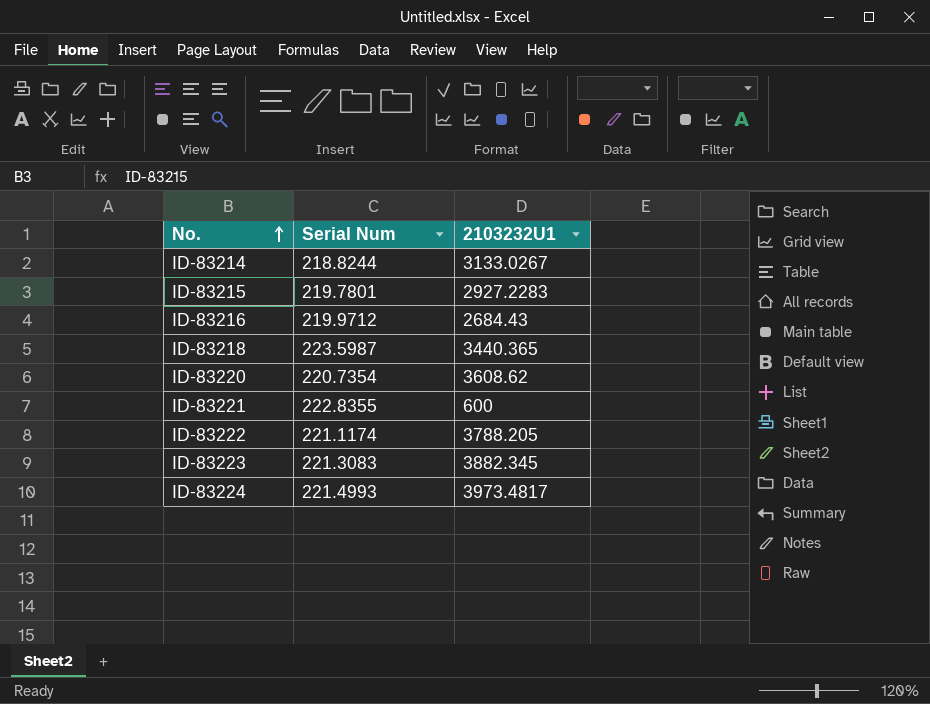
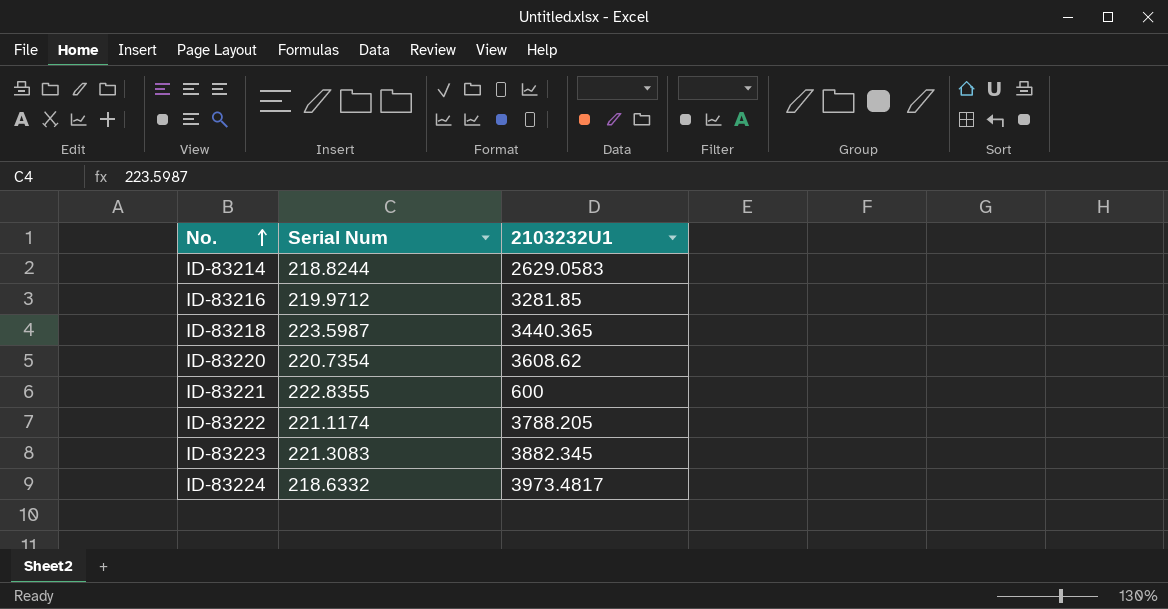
row ID-83215: 219.7801 | 2927.2283 -> none
ID-83214 | 2103232U1: 3133.0267 -> 2629.0583
ID-83216 | 2103232U1: 2684.43 -> 3281.85
ID-83224 | Serial Num: 221.4993 -> 218.6332

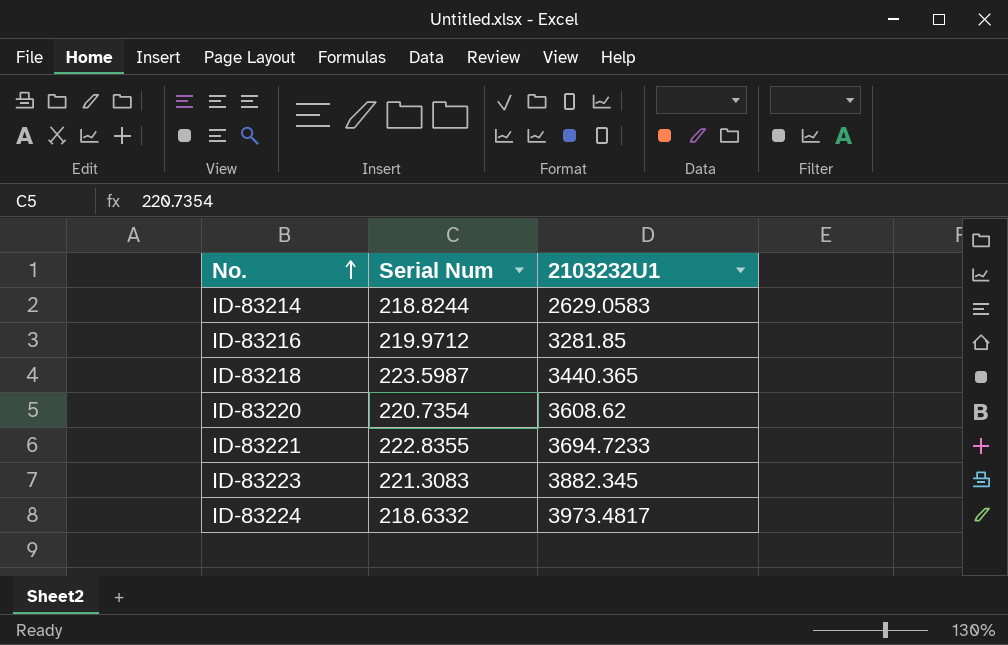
row ID-83222: 221.1174 | 3788.205 -> none
ID-83221 | 2103232U1: 600 -> 3694.7233

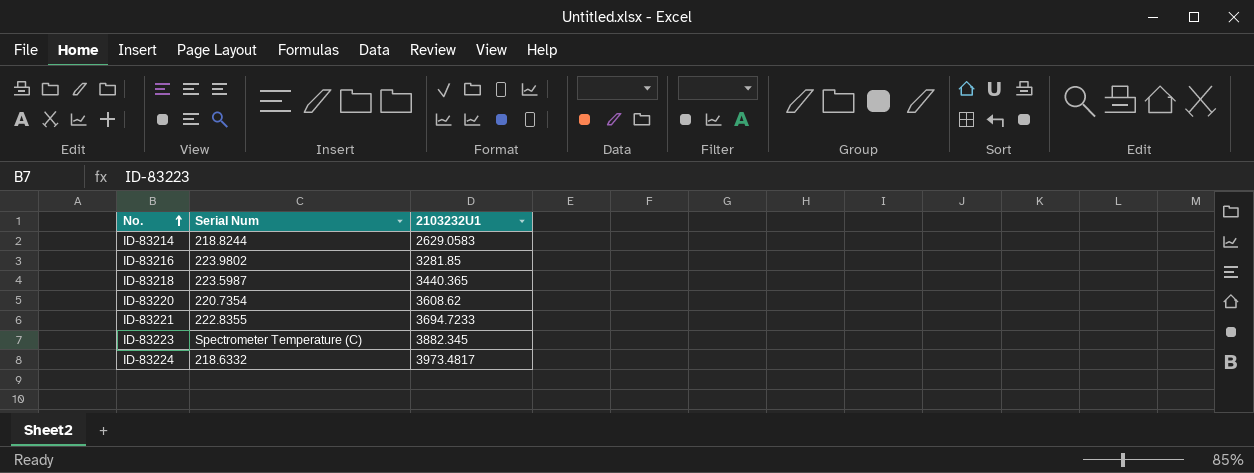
ID-83216 | Serial Num: 219.9712 -> 223.9802
ID-83223 | Serial Num: 221.3083 -> Spectrometer Temperature (C)

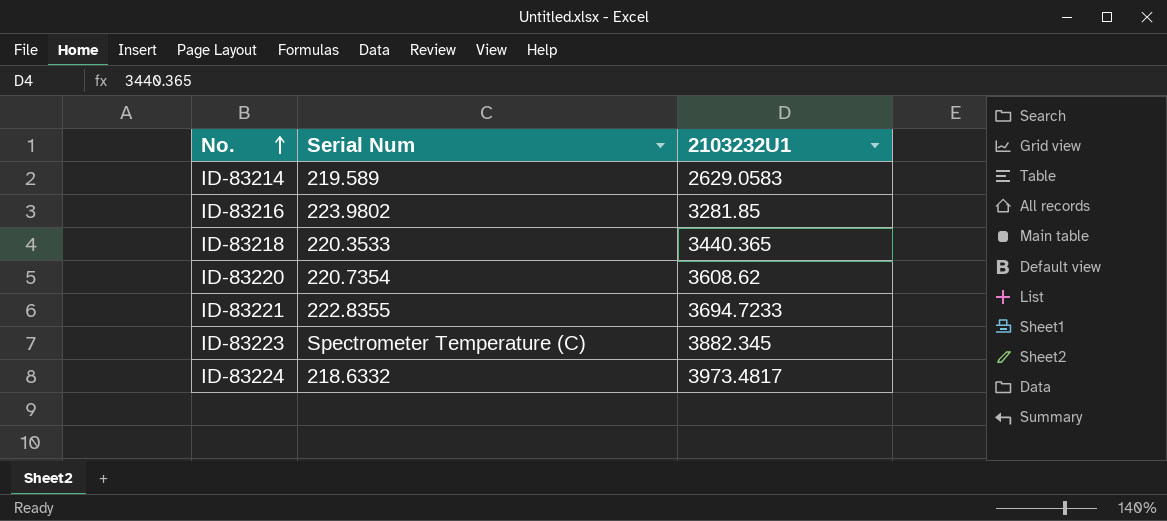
ID-83214 | Serial Num: 218.8244 -> 219.589
ID-83218 | Serial Num: 223.5987 -> 220.3533

